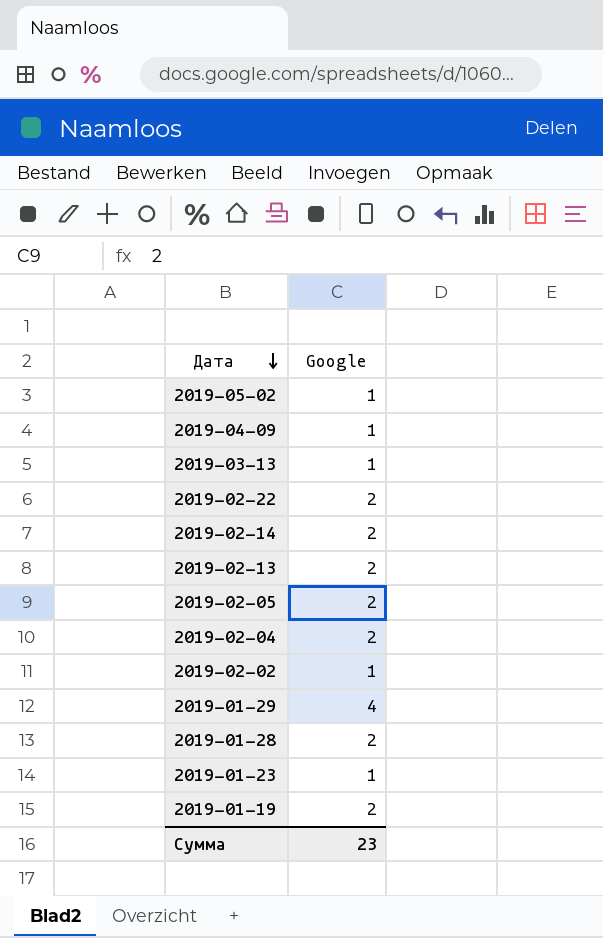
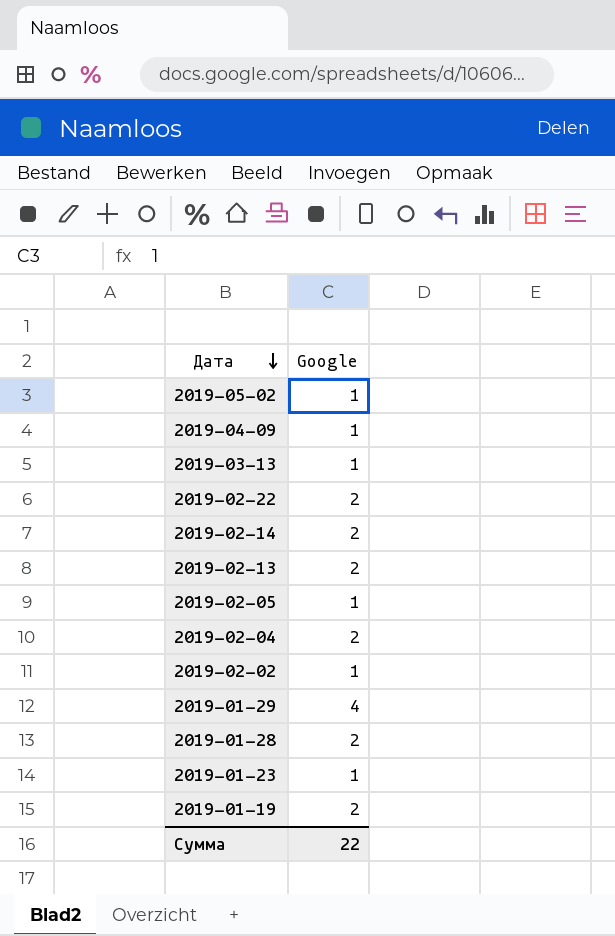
2019-02-05 | Google: 2 -> 1
Сумма | Google: 23 -> 22

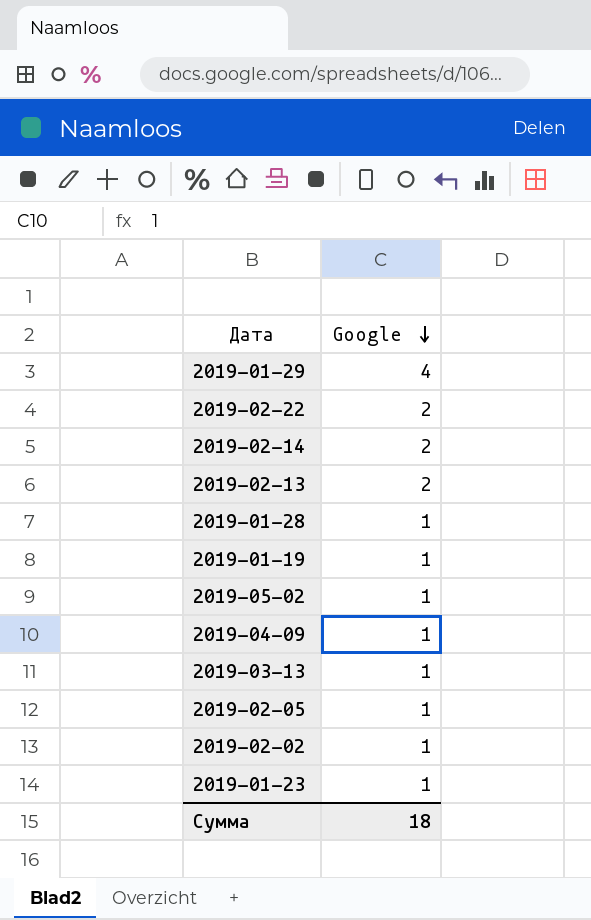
row order: Дата descending -> Google descending
row 2019-02-04: 2 -> none
2019-01-28 | Google: 2 -> 1
2019-01-19 | Google: 2 -> 1
Сумма | Google: 22 -> 18

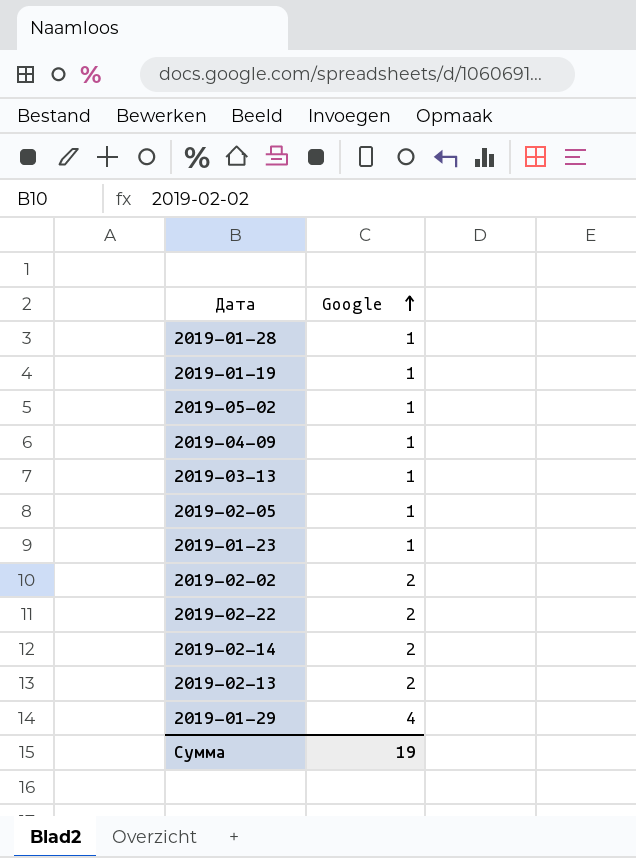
row order: Google descending -> Google ascending
2019-02-02 | Google: 1 -> 2
Сумма | Google: 18 -> 19

